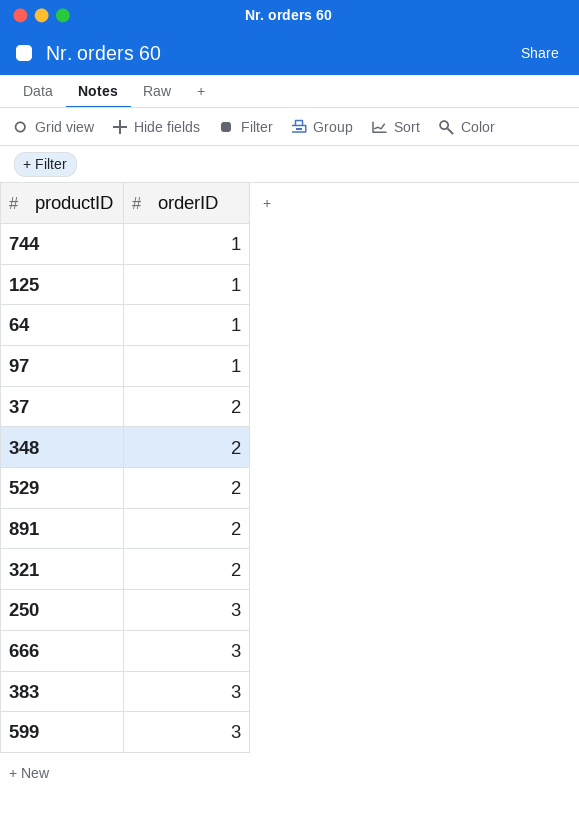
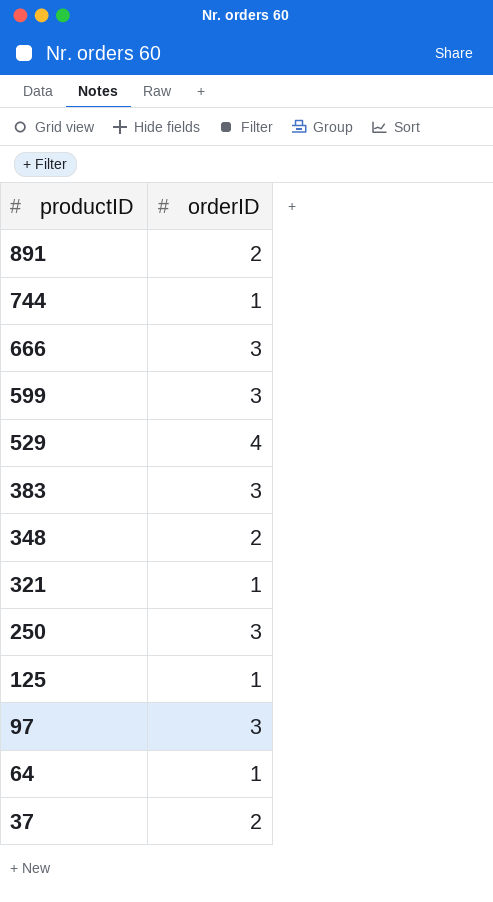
row order: orderID ascending -> productID descending
529 | orderID: 2 -> 4
321 | orderID: 2 -> 1
97 | orderID: 1 -> 3

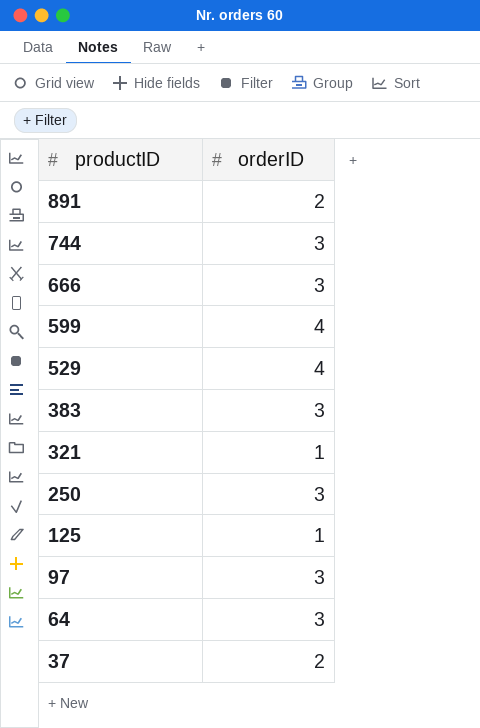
row 348: 2 -> none
744 | orderID: 1 -> 3
599 | orderID: 3 -> 4
64 | orderID: 1 -> 3

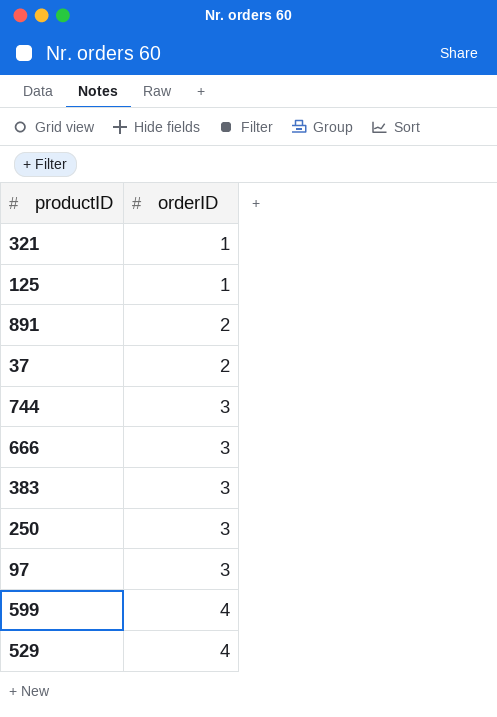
row order: productID descending -> orderID ascending
row 64: 3 -> none

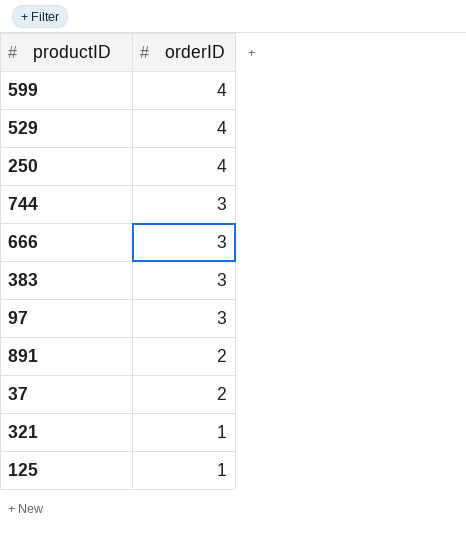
row order: orderID ascending -> orderID descending
250 | orderID: 3 -> 4

